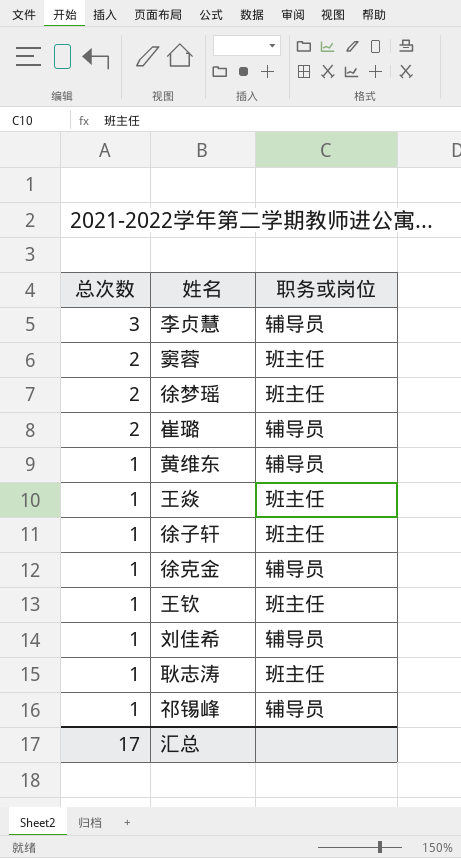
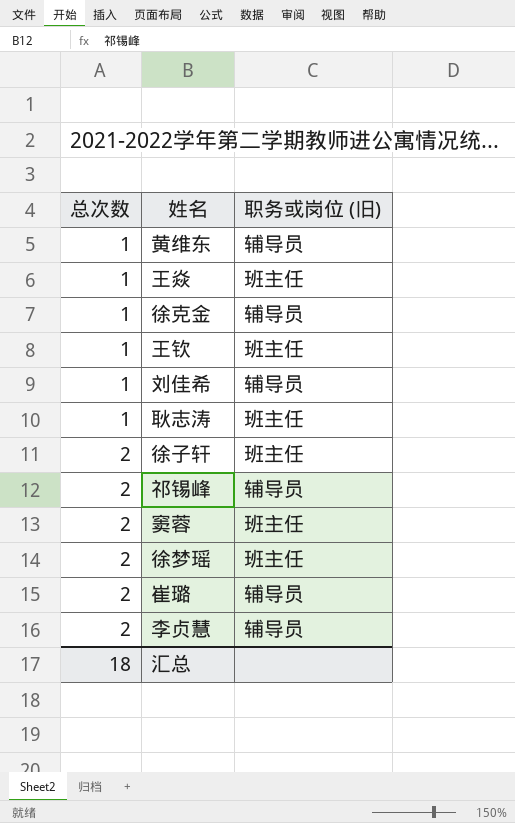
row order: 总次数 descending -> 总次数 ascending
column name: 职务或岗位 -> 职务或岗位 (旧)
徐子轩 | 总次数: 1 -> 2
祁锡峰 | 总次数: 1 -> 2
李贞慧 | 总次数: 3 -> 2
汇总 | 总次数: 17 -> 18

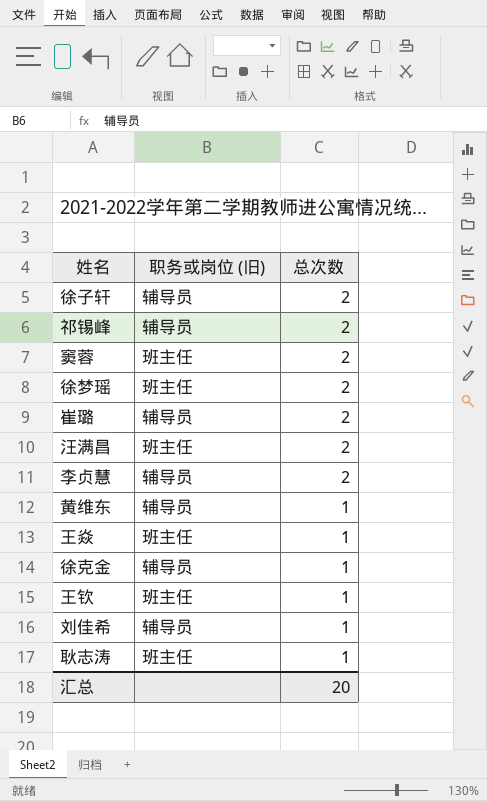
row order: 总次数 ascending -> 总次数 descending
column 总次数 | position: 1 -> 3
徐子轩 | 职务或岗位 (旧): 班主任 -> 辅导员
row 汪满昌: none -> 班主任 | 2
汇总 | 总次数: 18 -> 20

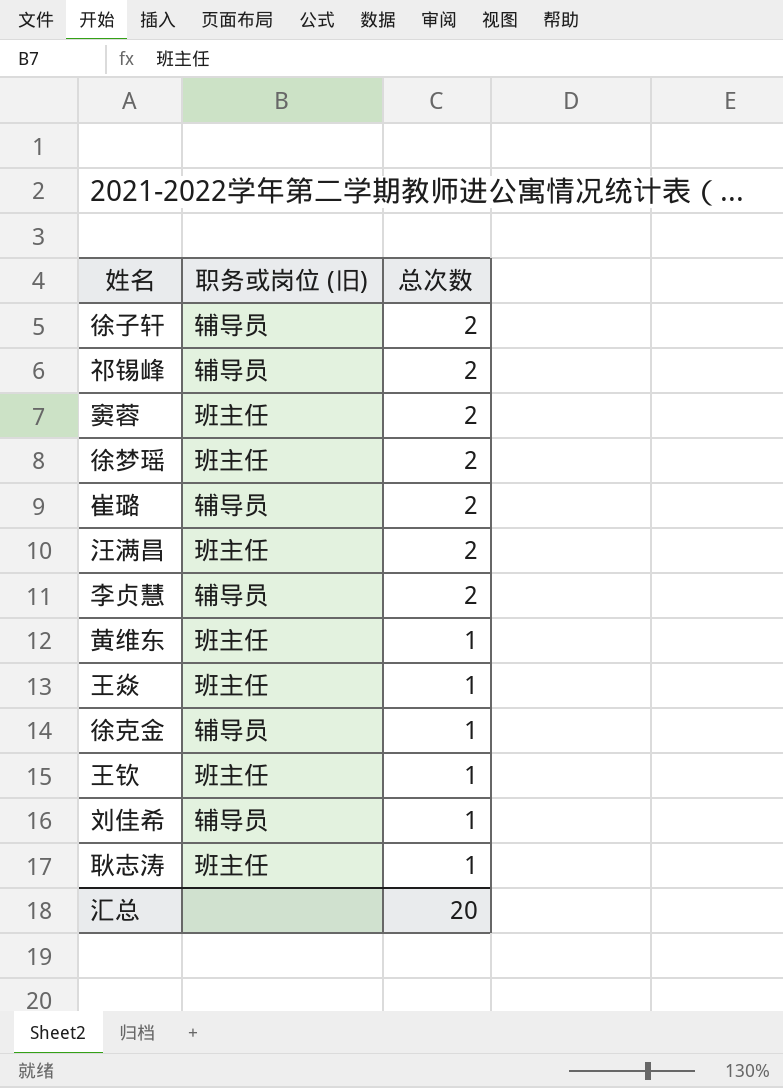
黄维东 | 职务或岗位 (旧): 辅导员 -> 班主任

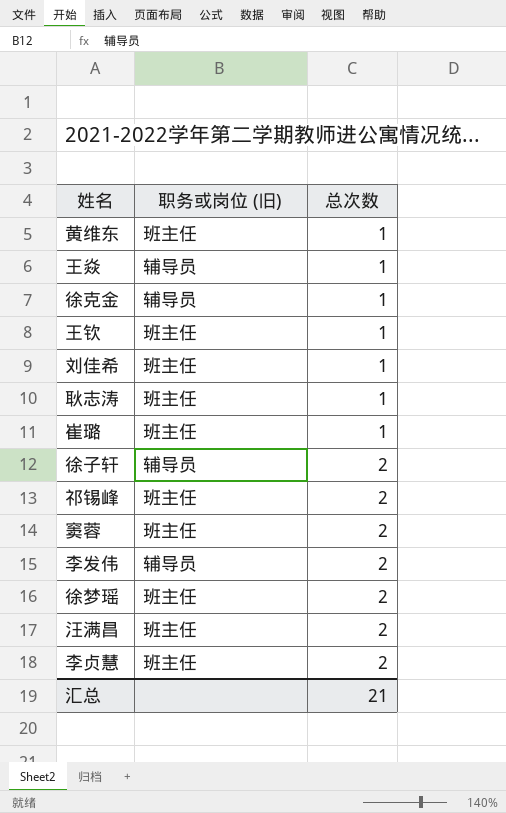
row order: 总次数 descending -> 总次数 ascending
王焱 | 职务或岗位 (旧): 班主任 -> 辅导员
刘佳希 | 职务或岗位 (旧): 辅导员 -> 班主任
崔璐 | 职务或岗位 (旧): 辅导员 -> 班主任
崔璐 | 总次数: 2 -> 1
祁锡峰 | 职务或岗位 (旧): 辅导员 -> 班主任
row 李发伟: none -> 辅导员 | 2
李贞慧 | 职务或岗位 (旧): 辅导员 -> 班主任
汇总 | 总次数: 20 -> 21

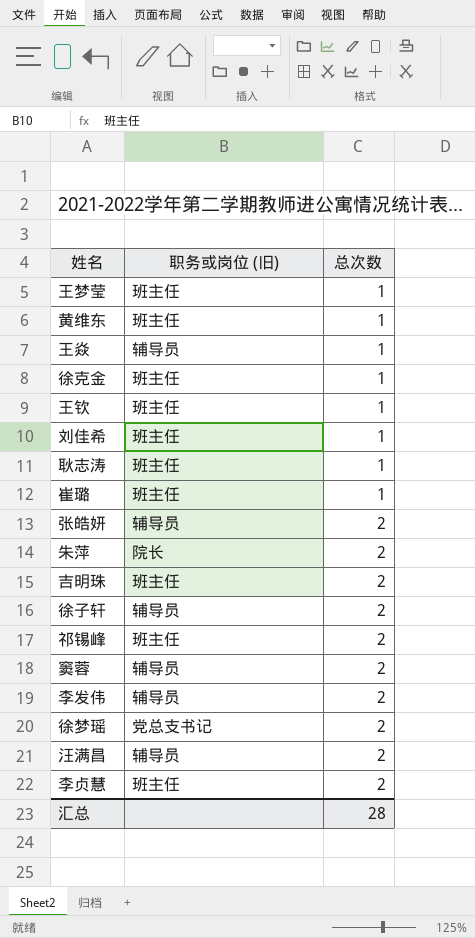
row 王梦莹: none -> 班主任 | 1
徐克金 | 职务或岗位 (旧): 辅导员 -> 班主任
row 张皓妍: none -> 辅导员 | 2
row 朱萍: none -> 院长 | 2
row 吉明珠: none -> 班主任 | 2
窦蓉 | 职务或岗位 (旧): 班主任 -> 辅导员
徐梦瑶 | 职务或岗位 (旧): 班主任 -> 党总支书记
汪满昌 | 职务或岗位 (旧): 班主任 -> 辅导员
汇总 | 总次数: 21 -> 28

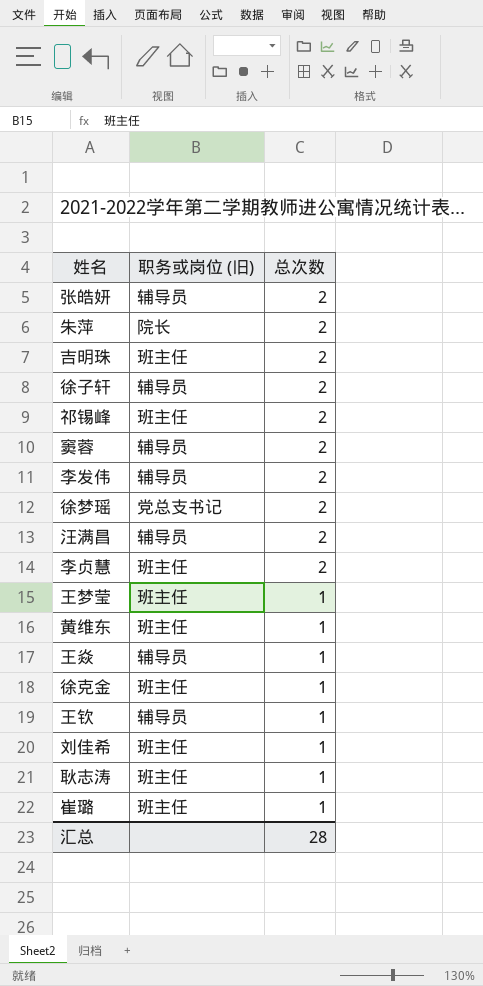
row order: 总次数 ascending -> 总次数 descending
王钦 | 职务或岗位 (旧): 班主任 -> 辅导员

